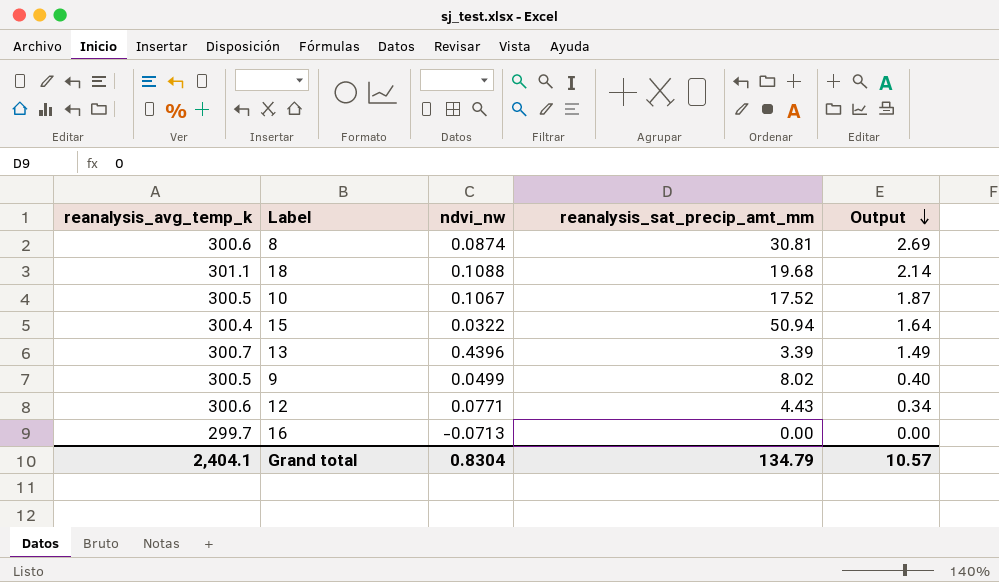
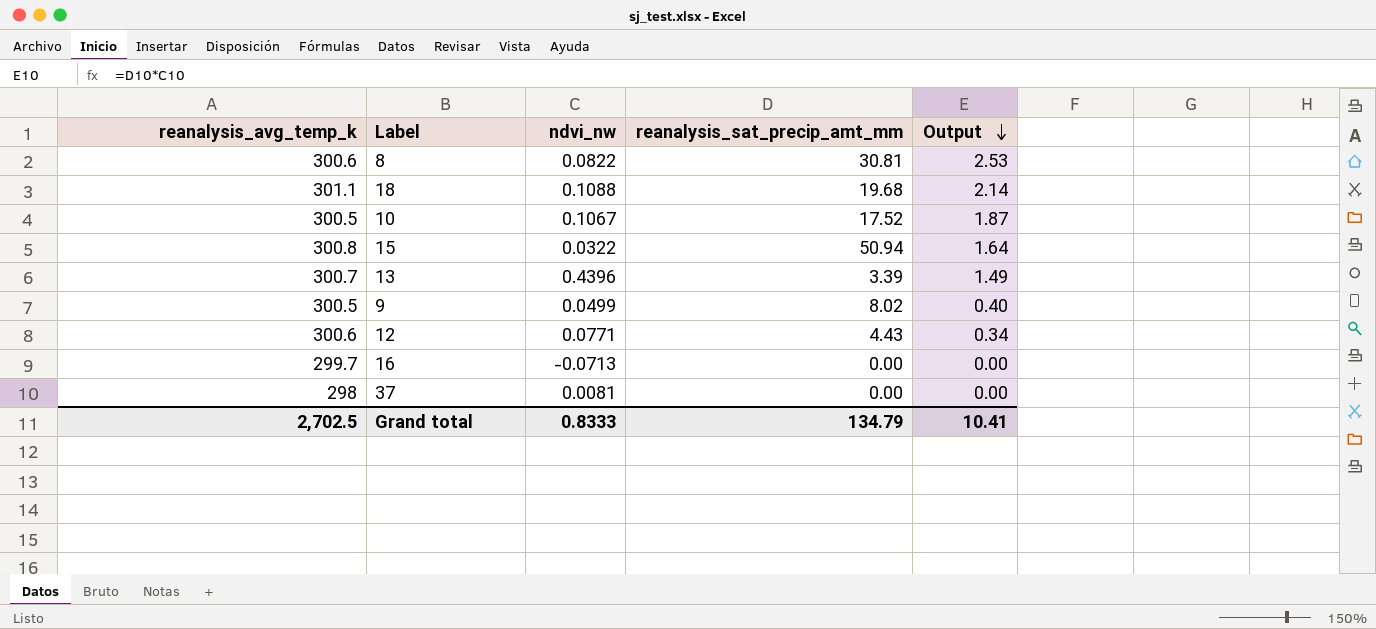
8 | ndvi_nw: 0.0874 -> 0.0822
8 | Output: 2.69 -> 2.53
15 | reanalysis_avg_temp_k: 300.4 -> 300.8
row 37: none -> 298 | 0.0081 | 0.00 | 0.00
Grand total | reanalysis_avg_temp_k: 2,404.1 -> 2,702.5
Grand total | ndvi_nw: 0.8304 -> 0.8333
Grand total | Output: 10.57 -> 10.41

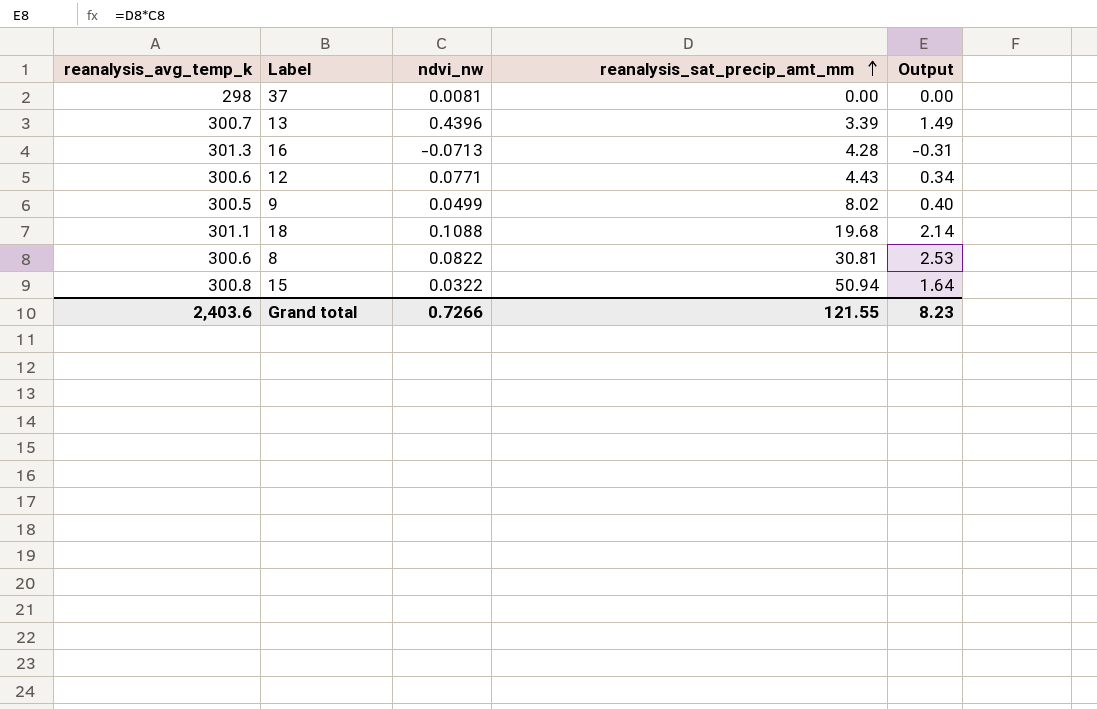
row order: Output descending -> reanalysis_sat_precip_amt_mm ascending
row 10: 300.5 | 0.1067 | 17.52 | 1.87 -> none
16 | reanalysis_avg_temp_k: 299.7 -> 301.3
16 | reanalysis_sat_precip_amt_mm: 0.00 -> 4.28
16 | Output: 0.00 -> -0.31
Grand total | reanalysis_avg_temp_k: 2,702.5 -> 2,403.6
Grand total | ndvi_nw: 0.8333 -> 0.7266
Grand total | reanalysis_sat_precip_amt_mm: 134.79 -> 121.55
Grand total | Output: 10.41 -> 8.23

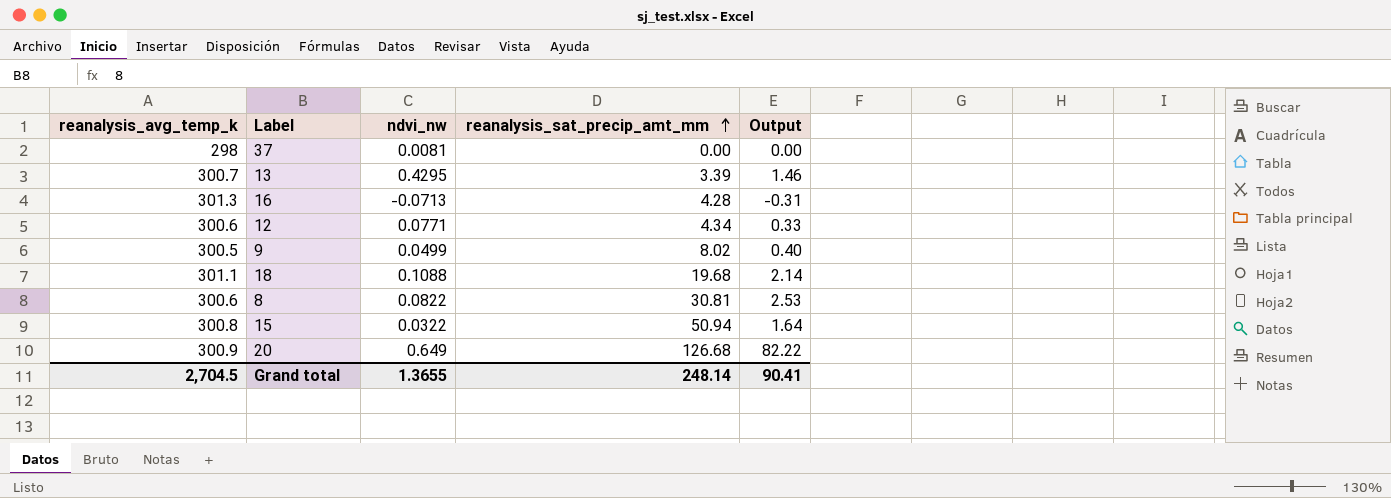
13 | ndvi_nw: 0.4396 -> 0.4295
13 | Output: 1.49 -> 1.46
12 | reanalysis_sat_precip_amt_mm: 4.43 -> 4.34
12 | Output: 0.34 -> 0.33
row 20: none -> 300.9 | 0.649 | 126.68 | 82.22
Grand total | reanalysis_avg_temp_k: 2,403.6 -> 2,704.5
Grand total | ndvi_nw: 0.7266 -> 1.3655
Grand total | reanalysis_sat_precip_amt_mm: 121.55 -> 248.14
Grand total | Output: 8.23 -> 90.41

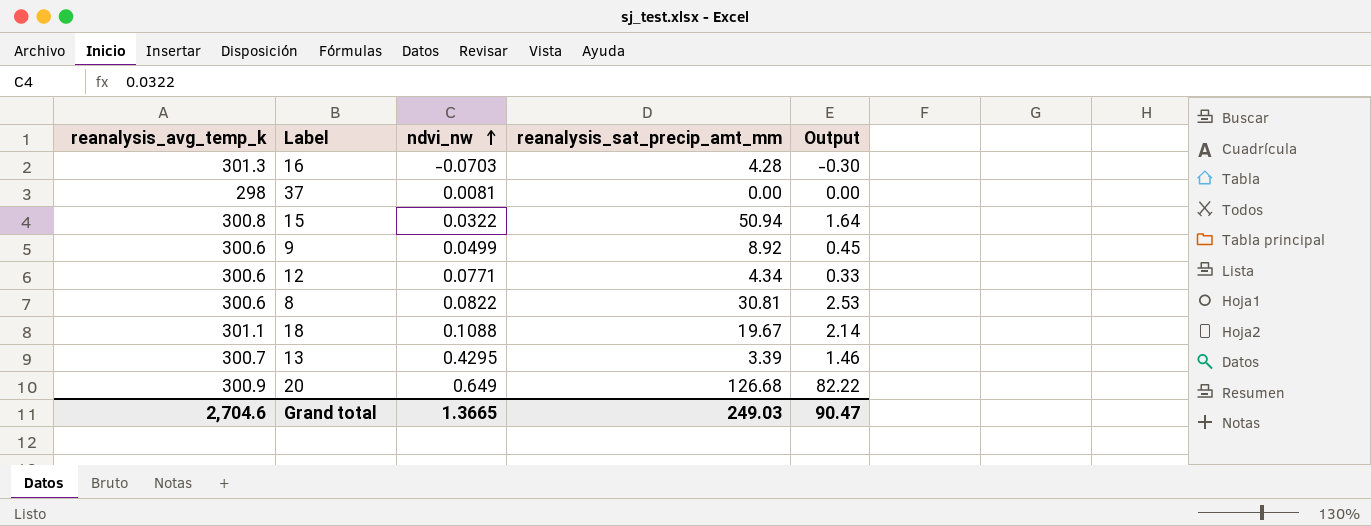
row order: reanalysis_sat_precip_amt_mm ascending -> ndvi_nw ascending
16 | ndvi_nw: -0.0713 -> -0.0703
16 | Output: -0.31 -> -0.30
9 | reanalysis_avg_temp_k: 300.5 -> 300.6
9 | reanalysis_sat_precip_amt_mm: 8.02 -> 8.92
9 | Output: 0.40 -> 0.45
18 | reanalysis_sat_precip_amt_mm: 19.68 -> 19.67
Grand total | reanalysis_avg_temp_k: 2,704.5 -> 2,704.6
Grand total | ndvi_nw: 1.3655 -> 1.3665
Grand total | reanalysis_sat_precip_amt_mm: 248.14 -> 249.03
Grand total | Output: 90.41 -> 90.47

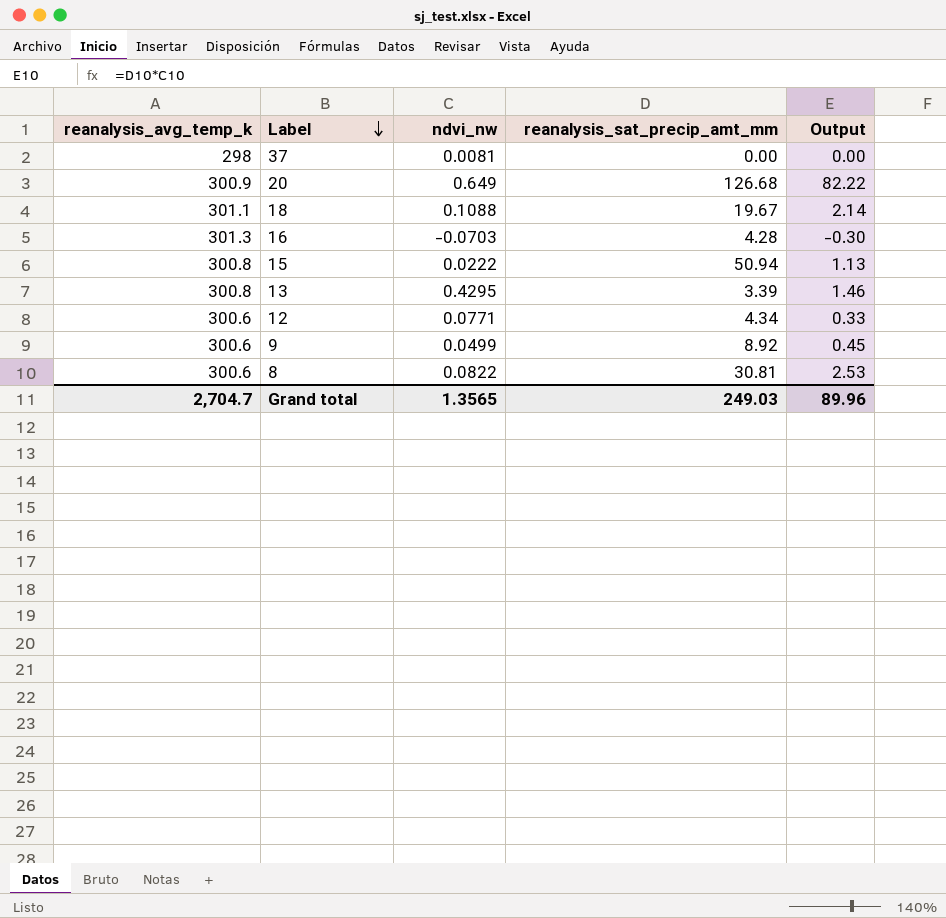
row order: ndvi_nw ascending -> Label descending
15 | ndvi_nw: 0.0322 -> 0.0222
15 | Output: 1.64 -> 1.13
13 | reanalysis_avg_temp_k: 300.7 -> 300.8
Grand total | reanalysis_avg_temp_k: 2,704.6 -> 2,704.7
Grand total | ndvi_nw: 1.3665 -> 1.3565
Grand total | Output: 90.47 -> 89.96

